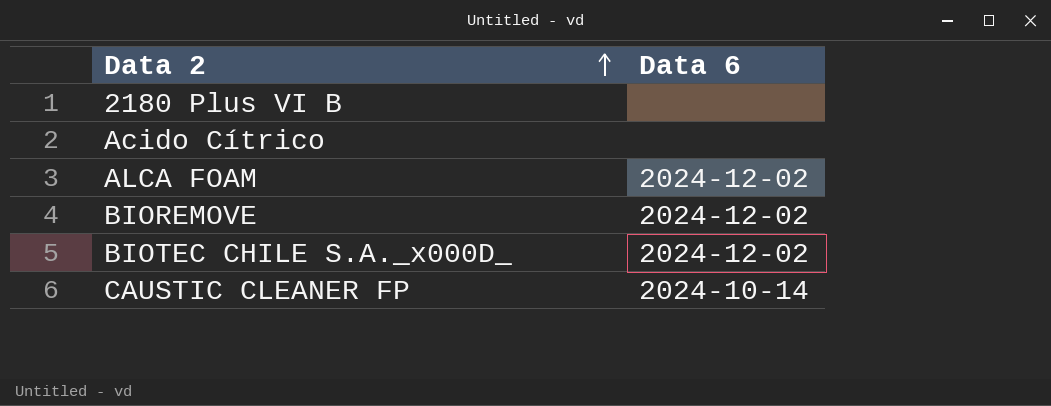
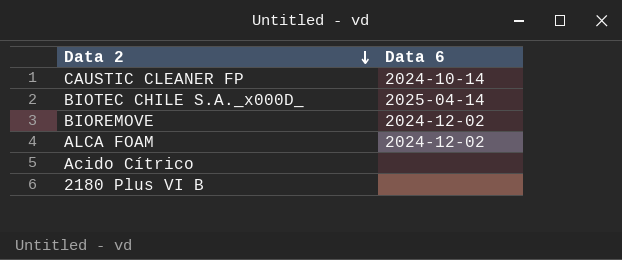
row order: Data 2 ascending -> Data 2 descending
BIOTEC CHILE S.A._x000D_ | Data 6: 2024-12-02 -> 2025-04-14

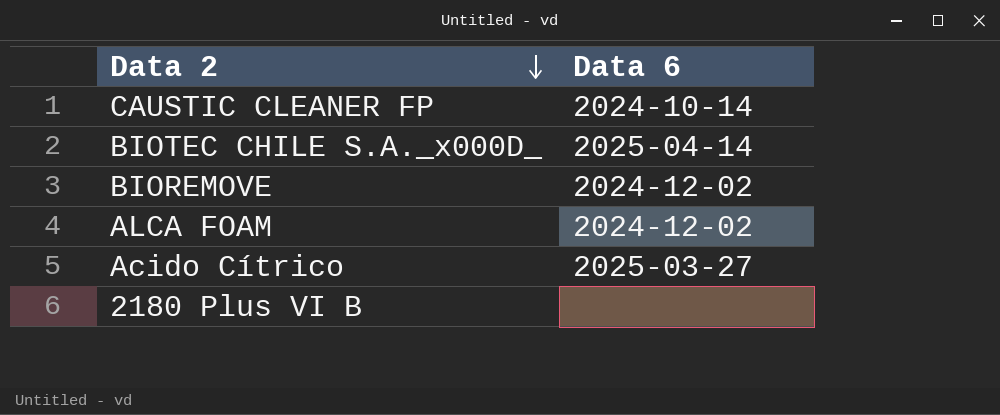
Acido Cítrico | Data 6: none -> 2025-03-27

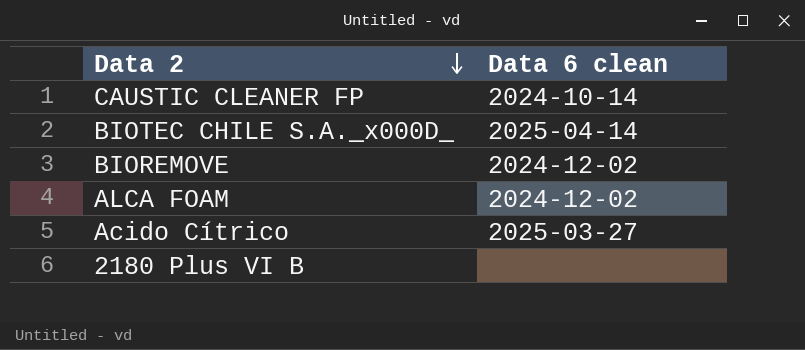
column name: Data 6 -> Data 6 clean

